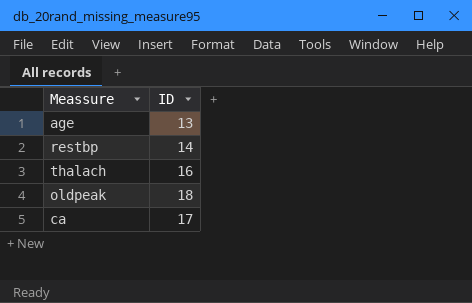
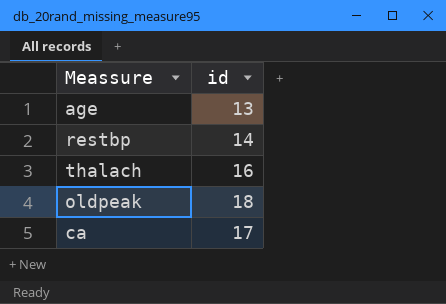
column name: ID -> id

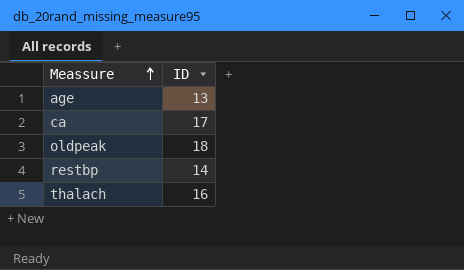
row order: none -> Meassure ascending
column name: id -> ID

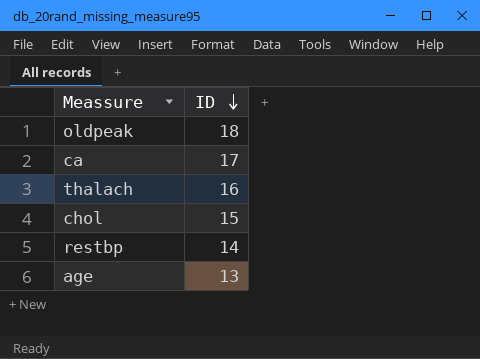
row order: Meassure ascending -> ID descending
row chol: none -> 15

